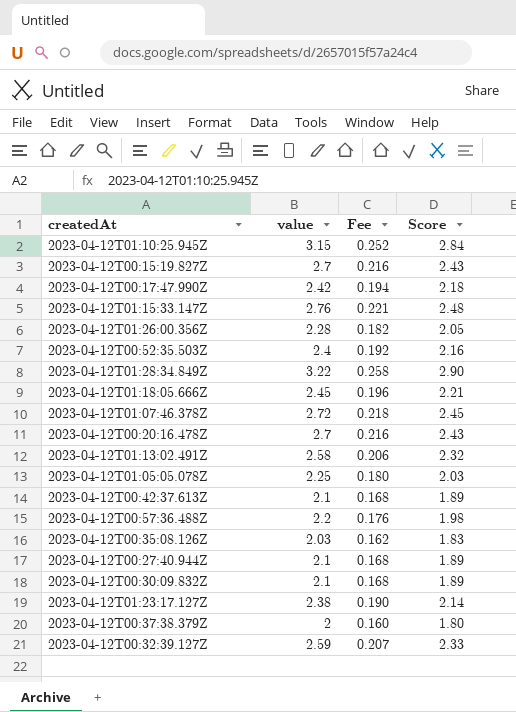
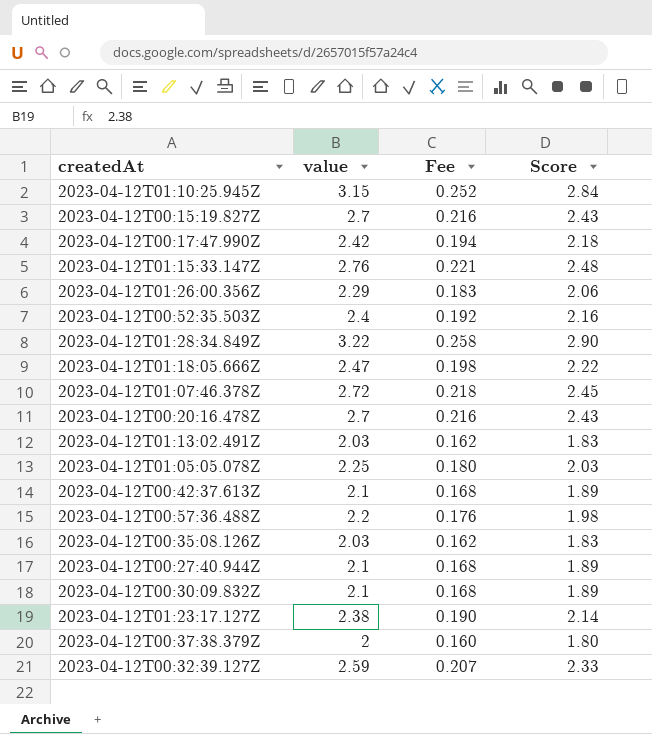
2023-04-12T01:26:00.356Z | value: 2.28 -> 2.29
2023-04-12T01:26:00.356Z | Fee: 0.182 -> 0.183
2023-04-12T01:26:00.356Z | Score: 2.05 -> 2.06
2023-04-12T01:18:05.666Z | value: 2.45 -> 2.47
2023-04-12T01:18:05.666Z | Fee: 0.196 -> 0.198
2023-04-12T01:18:05.666Z | Score: 2.21 -> 2.22
2023-04-12T01:13:02.491Z | value: 2.58 -> 2.03
2023-04-12T01:13:02.491Z | Fee: 0.206 -> 0.162
2023-04-12T01:13:02.491Z | Score: 2.32 -> 1.83

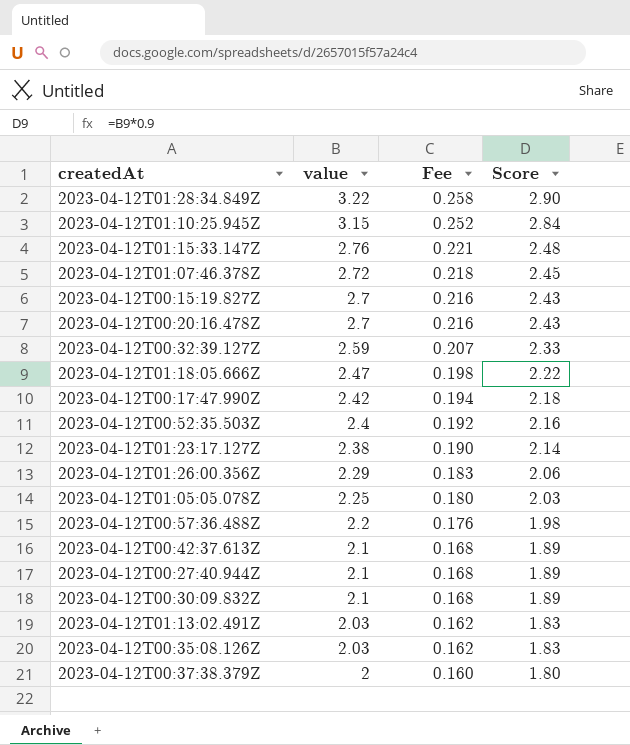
row order: none -> value descending

